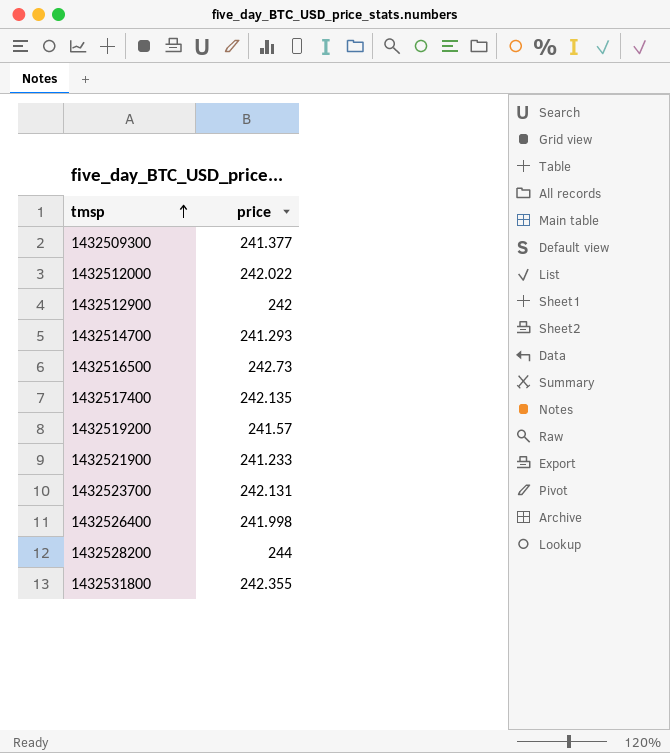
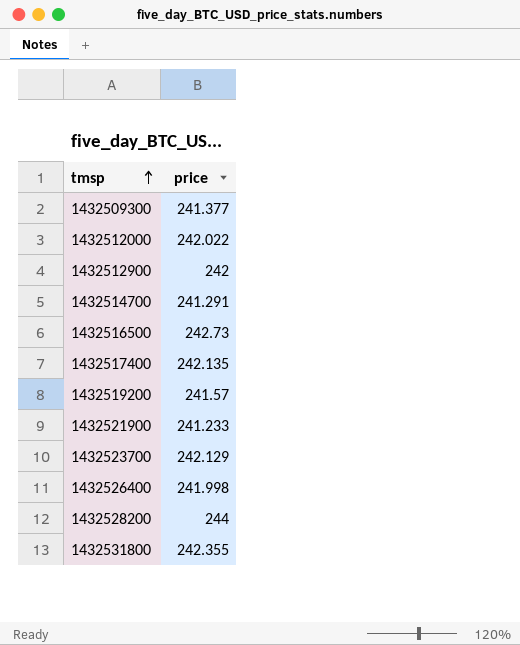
1432514700 | price: 241.293 -> 241.291
1432523700 | price: 242.131 -> 242.129

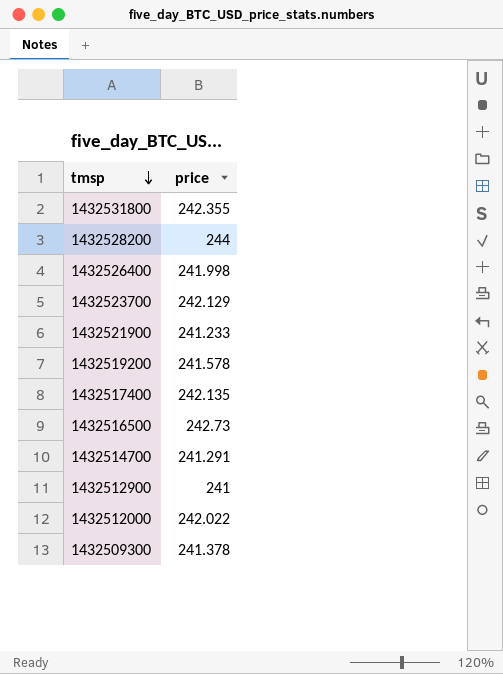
row order: tmsp ascending -> tmsp descending
1432519200 | price: 241.57 -> 241.578
1432512900 | price: 242 -> 241
1432509300 | price: 241.377 -> 241.378

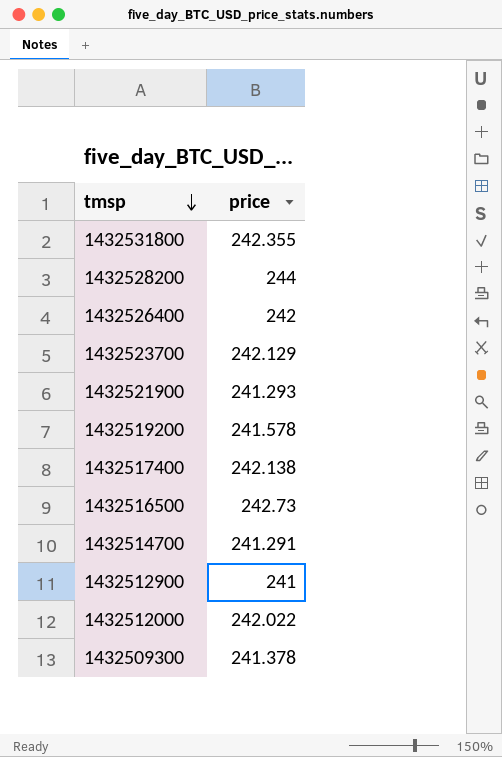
1432526400 | price: 241.998 -> 242
1432521900 | price: 241.233 -> 241.293
1432517400 | price: 242.135 -> 242.138

